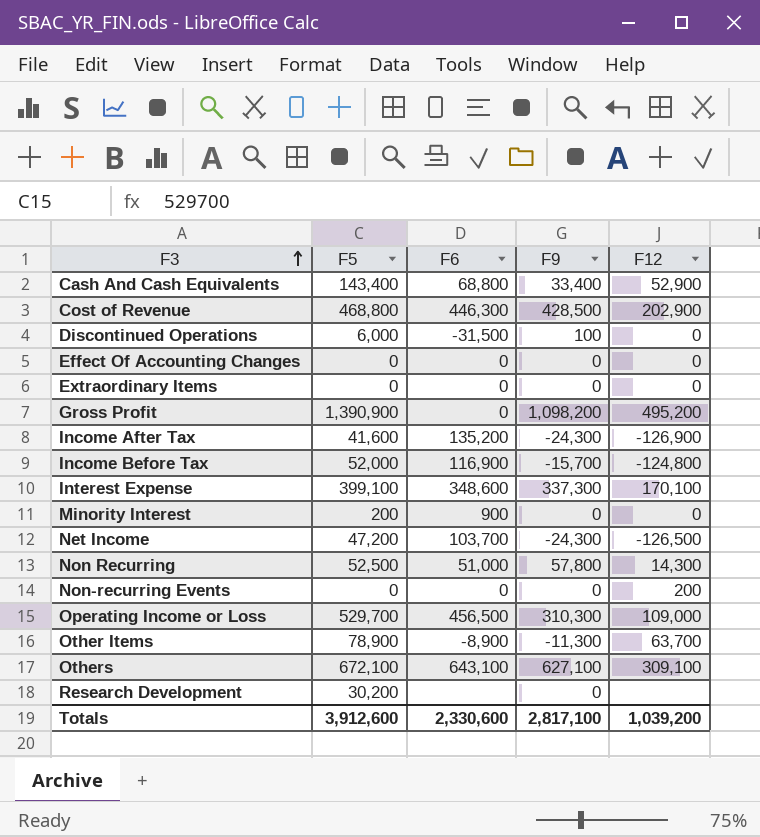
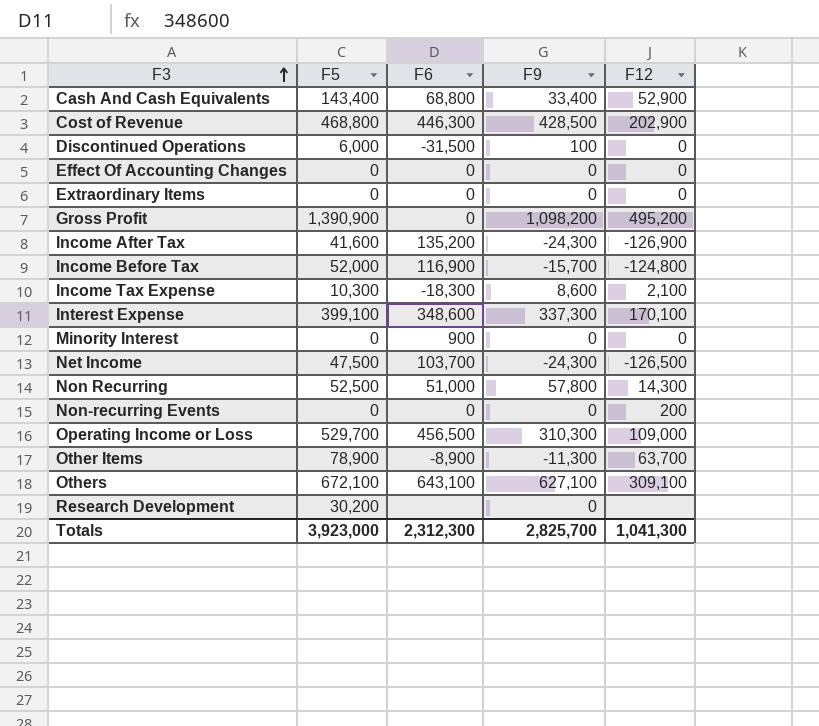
row Income Tax Expense: none -> 10,300 | -18,300 | 8,600 | 2,100
Minority Interest | F5: 200 -> 0
Net Income | F5: 47,200 -> 47,500
Totals | F5: 3,912,600 -> 3,923,000
Totals | F6: 2,330,600 -> 2,312,300
Totals | F9: 2,817,100 -> 2,825,700
Totals | F12: 1,039,200 -> 1,041,300

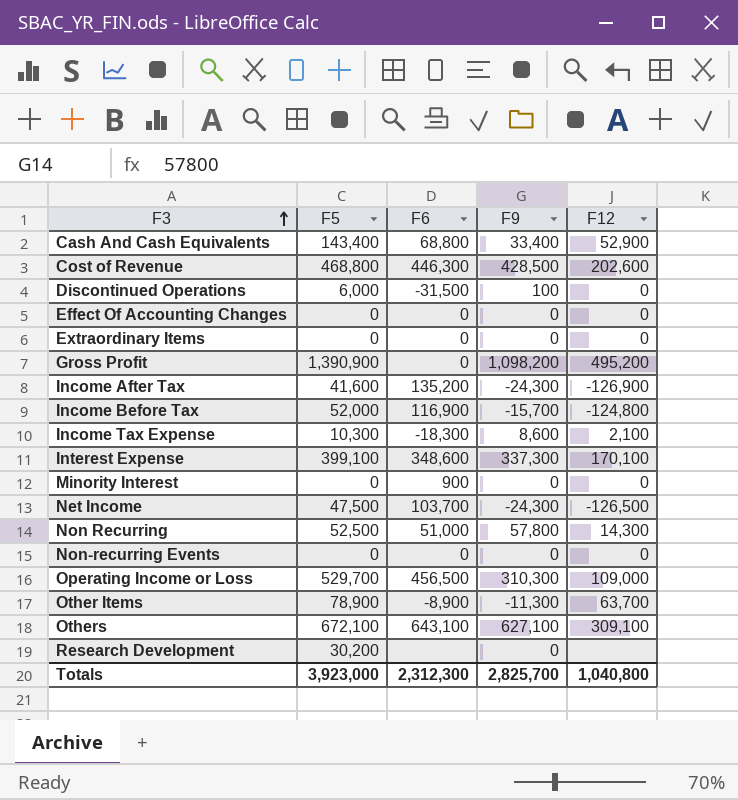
Cost of Revenue | F12: 202,900 -> 202,600
Non-recurring Events | F12: 200 -> 0
Totals | F12: 1,041,300 -> 1,040,800

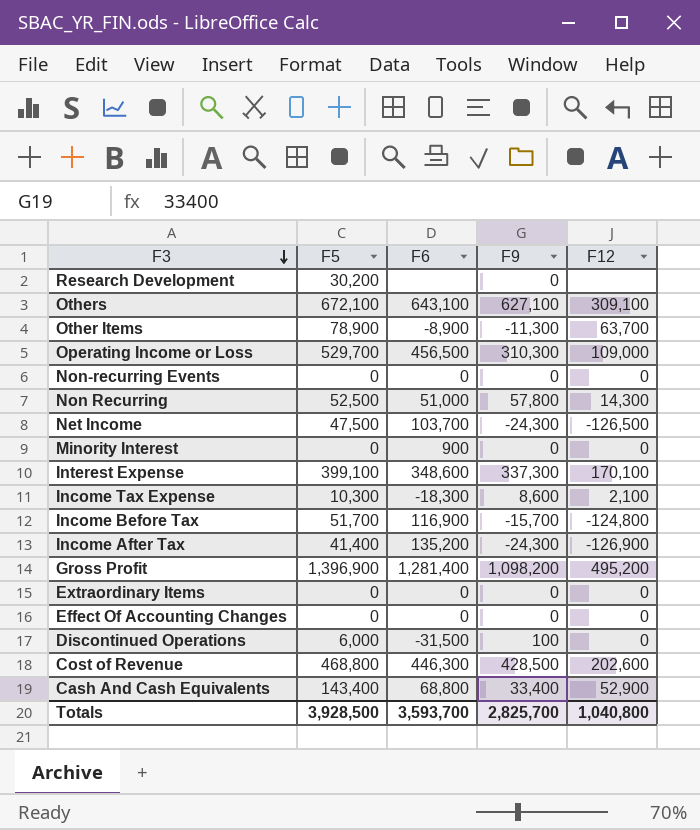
row order: F3 ascending -> F3 descending
Income Before Tax | F5: 52,000 -> 51,700
Income After Tax | F5: 41,600 -> 41,400
Gross Profit | F5: 1,390,900 -> 1,396,900
Gross Profit | F6: 0 -> 1,281,400
Totals | F5: 3,923,000 -> 3,928,500
Totals | F6: 2,312,300 -> 3,593,700

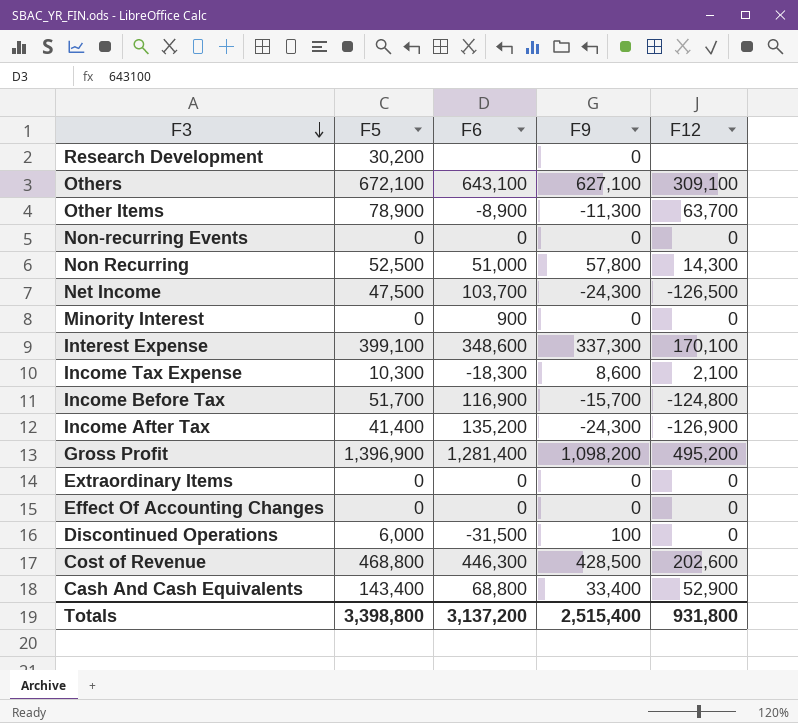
row Operating Income or Loss: 529,700 | 456,500 | 310,300 | 109,000 -> none
Totals | F5: 3,928,500 -> 3,398,800
Totals | F6: 3,593,700 -> 3,137,200
Totals | F9: 2,825,700 -> 2,515,400
Totals | F12: 1,040,800 -> 931,800

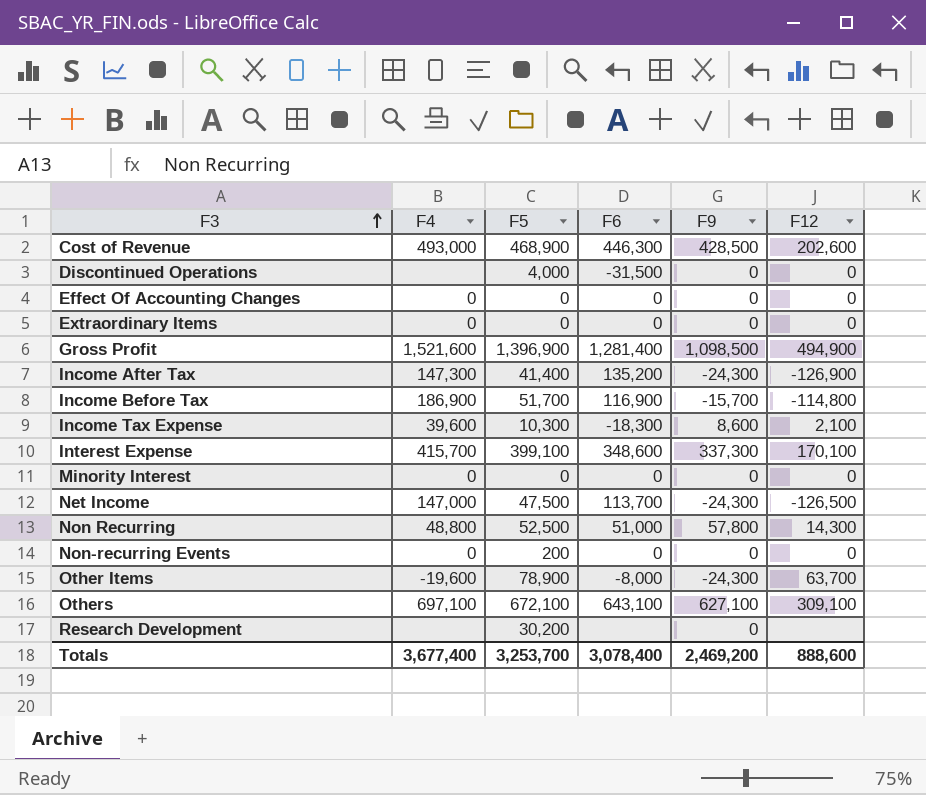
row order: F3 descending -> F3 ascending
column F4 | position: none -> 2
row Cash And Cash Equivalents: 143,400 | 68,800 | 33,400 | 52,900 -> none
Cost of Revenue | F5: 468,800 -> 468,900
Discontinued Operations | F5: 6,000 -> 4,000
Discontinued Operations | F9: 100 -> 0
Gross Profit | F9: 1,098,200 -> 1,098,500
Gross Profit | F12: 495,200 -> 494,900
Income Before Tax | F12: -124,800 -> -114,800
Minority Interest | F6: 900 -> 0
Net Income | F6: 103,700 -> 113,700
Non-recurring Events | F5: 0 -> 200
Other Items | F6: -8,900 -> -8,000
Other Items | F9: -11,300 -> -24,300
Totals | F5: 3,398,800 -> 3,253,700
Totals | F6: 3,137,200 -> 3,078,400
Totals | F9: 2,515,400 -> 2,469,200
Totals | F12: 931,800 -> 888,600

